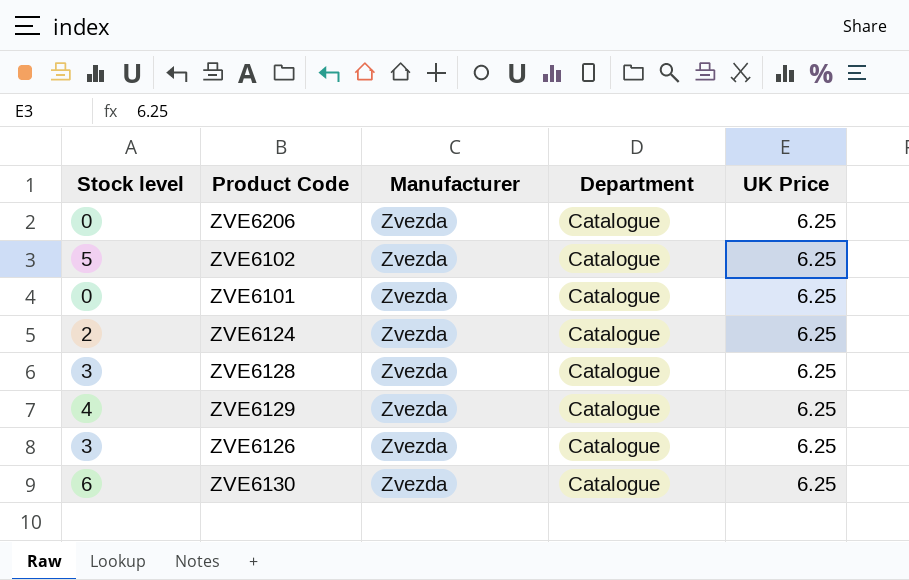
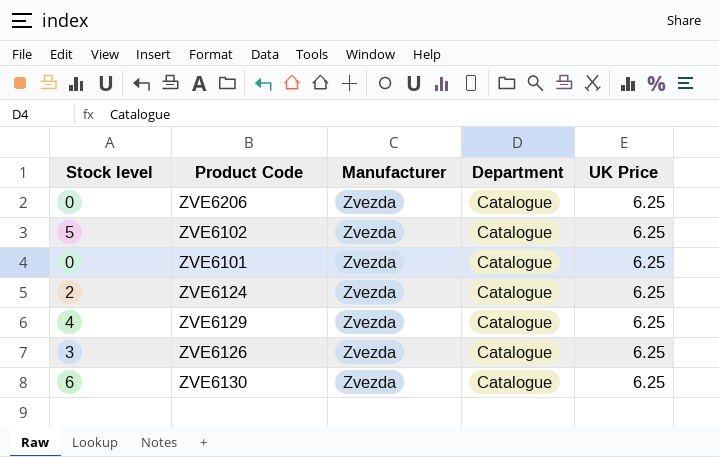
row ZVE6128: 3 | Zvezda | Catalogue | 6.25 -> none

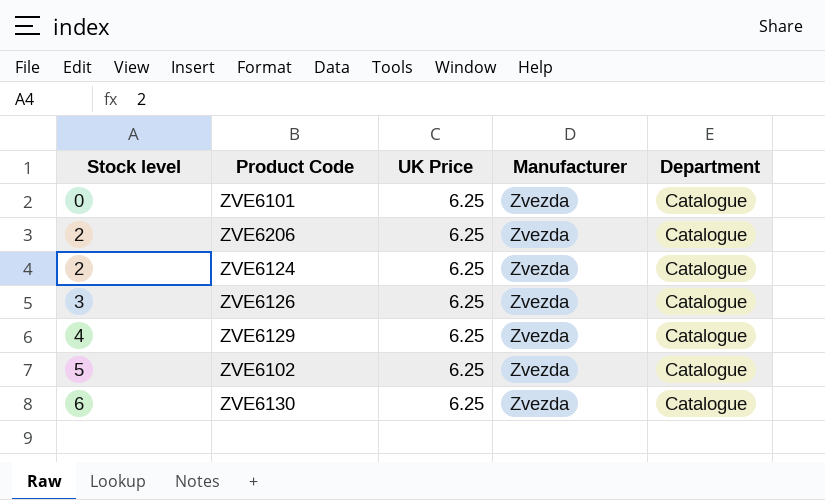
row order: none -> Stock level ascending
column UK Price | position: 5 -> 3
ZVE6206 | Stock level: 0 -> 2

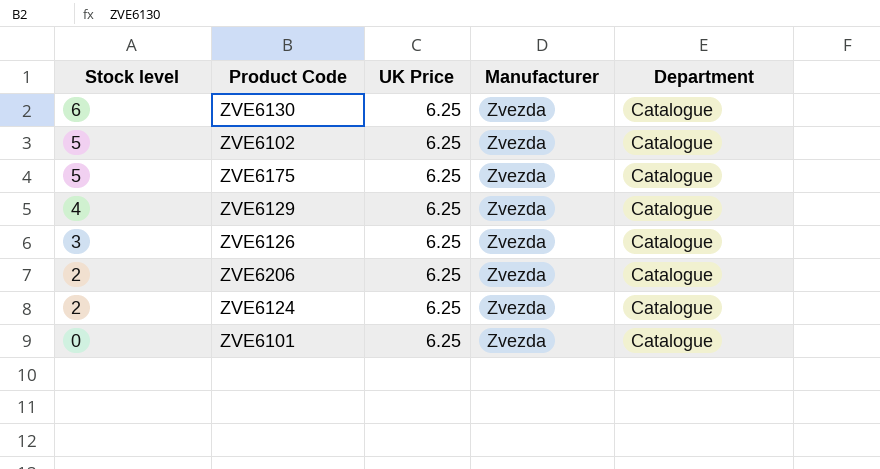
row order: Stock level ascending -> Stock level descending
row ZVE6175: none -> 5 | 6.25 | Zvezda | Catalogue

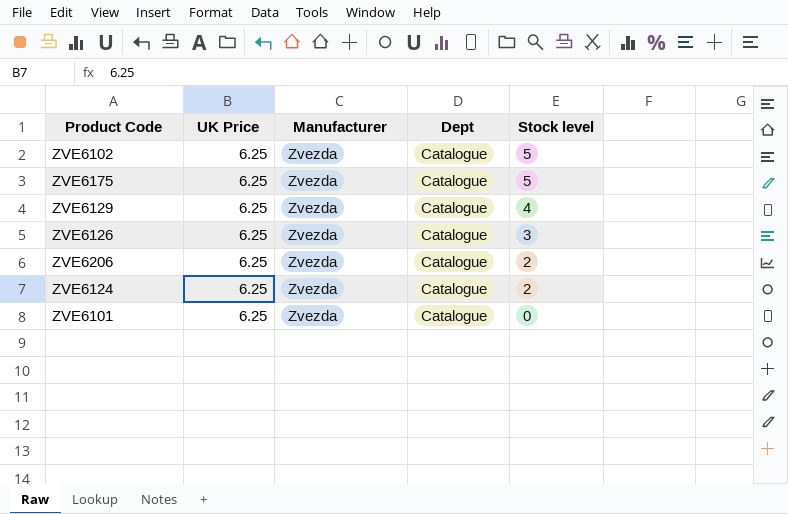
column name: Department -> Dept
column Stock level | position: 1 -> 5
row ZVE6130: 6 | 6.25 | Zvezda | Catalogue -> none

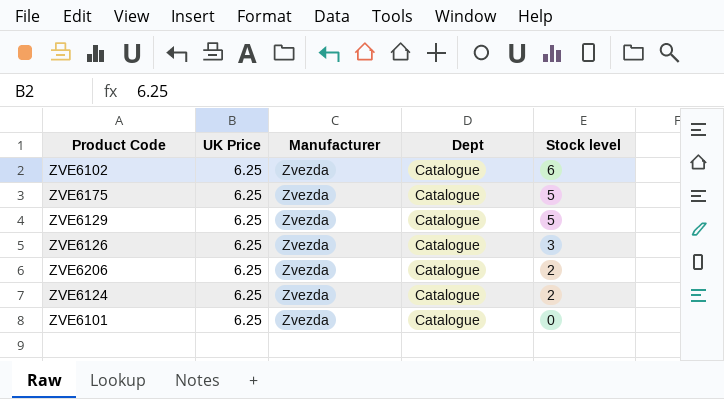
ZVE6102 | Stock level: 5 -> 6
ZVE6129 | Stock level: 4 -> 5

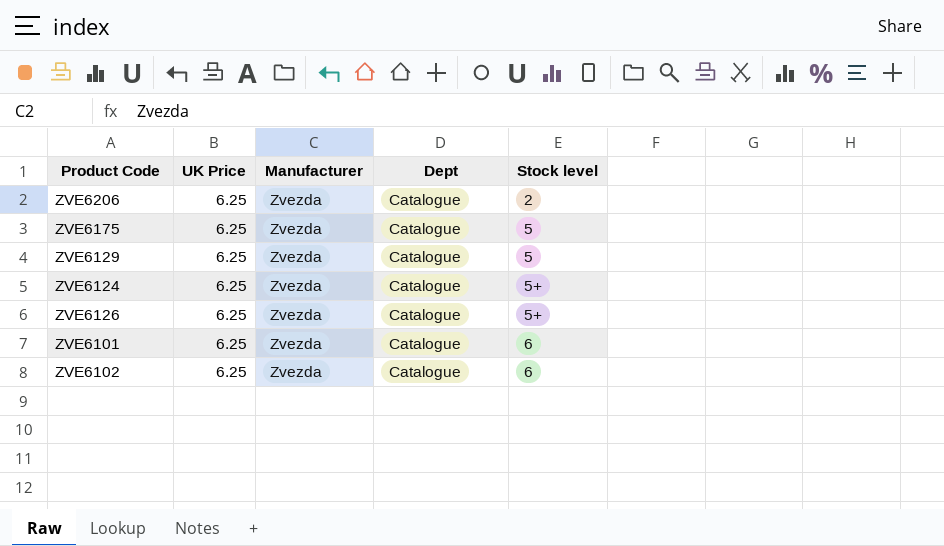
row order: Stock level descending -> Stock level ascending
ZVE6124 | Stock level: 2 -> 5+
ZVE6126 | Stock level: 3 -> 5+
ZVE6101 | Stock level: 0 -> 6

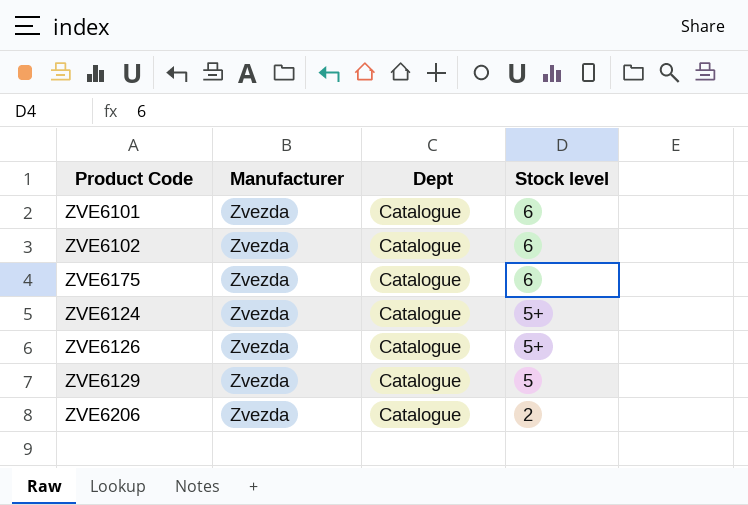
row order: Stock level ascending -> Stock level descending
column UK Price | position: 2 -> none
ZVE6175 | Stock level: 5 -> 6

